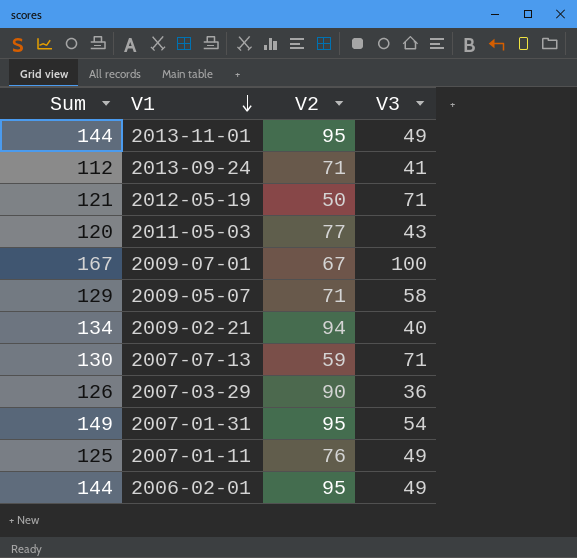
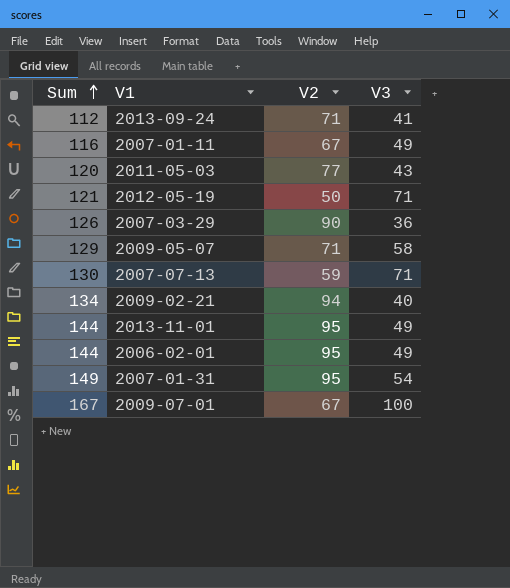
row order: V1 descending -> Sum ascending
2007-01-11 | Sum: 125 -> 116
2007-01-11 | V2: 76 -> 67

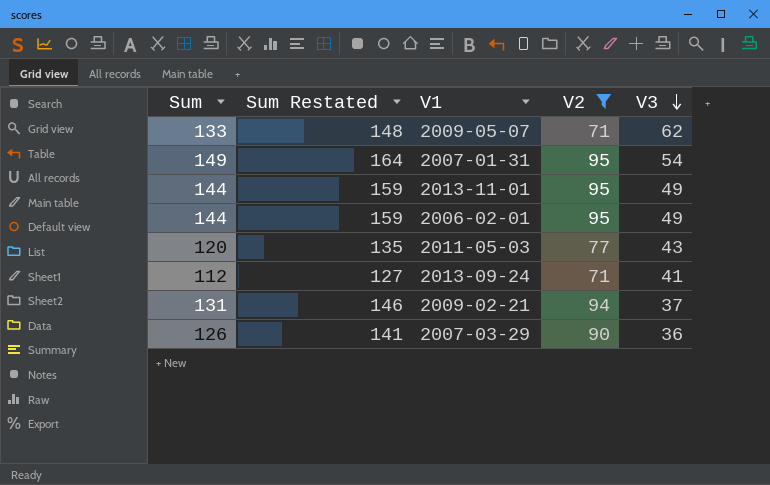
filter: none -> V2 >= 71
row order: Sum ascending -> V3 descending
column Sum Restated | formula: none -> [Sum] + 15
2009-05-07 | Sum: 129 -> 133
2009-05-07 | V3: 58 -> 62
2009-02-21 | Sum: 134 -> 131
2009-02-21 | V3: 40 -> 37

